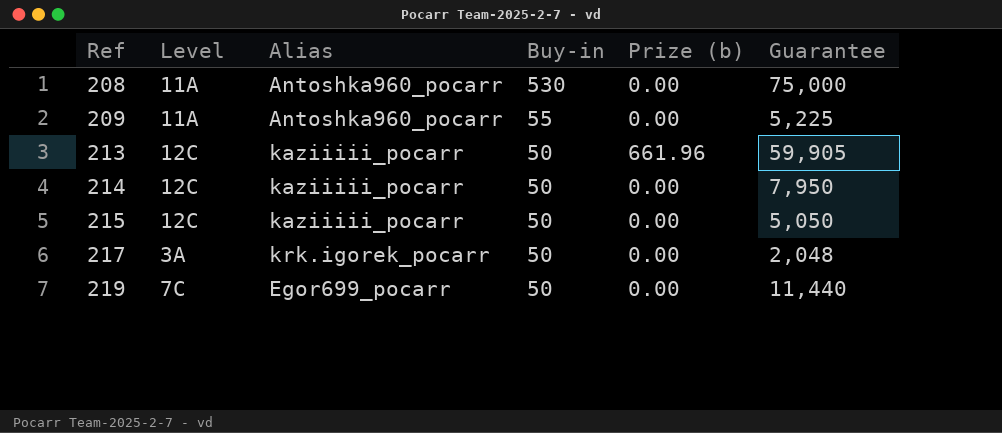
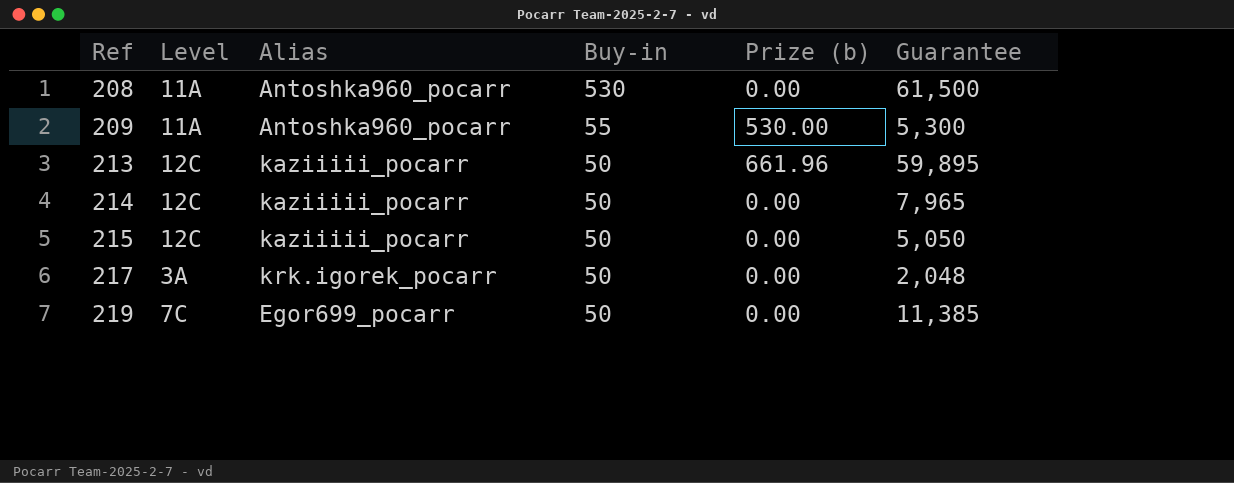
208 | Guarantee: 75,000 -> 61,500
209 | Prize (b): 0.00 -> 530.00
209 | Guarantee: 5,225 -> 5,300
213 | Guarantee: 59,905 -> 59,895
214 | Guarantee: 7,950 -> 7,965
219 | Guarantee: 11,440 -> 11,385

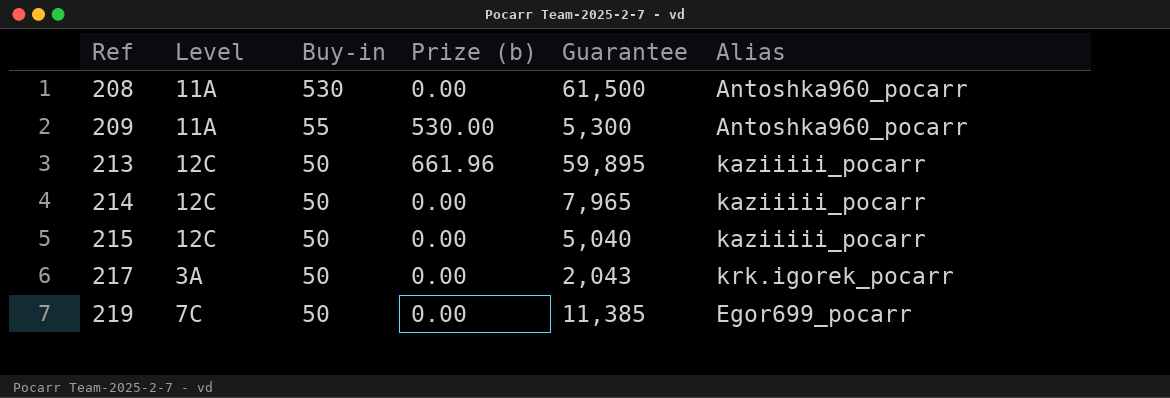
column Alias | position: 3 -> 6
215 | Guarantee: 5,050 -> 5,040
217 | Guarantee: 2,048 -> 2,043

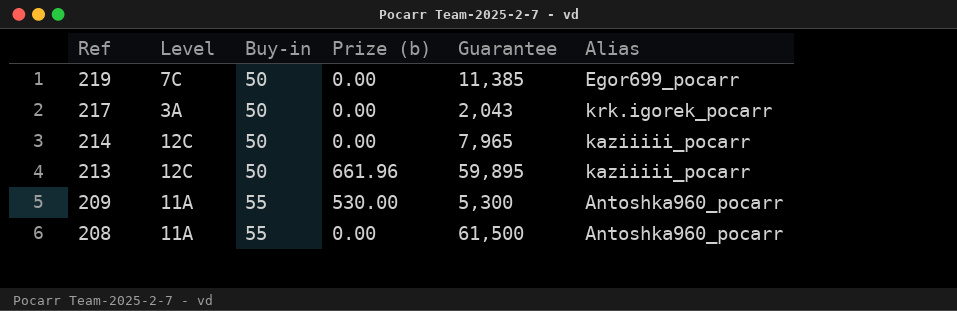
row order: Ref ascending -> Ref descending
row 215: 12C | 50 | 0.00 | 5,040 | kaziiiii_pocarr -> none
208 | Buy-in: 530 -> 55

